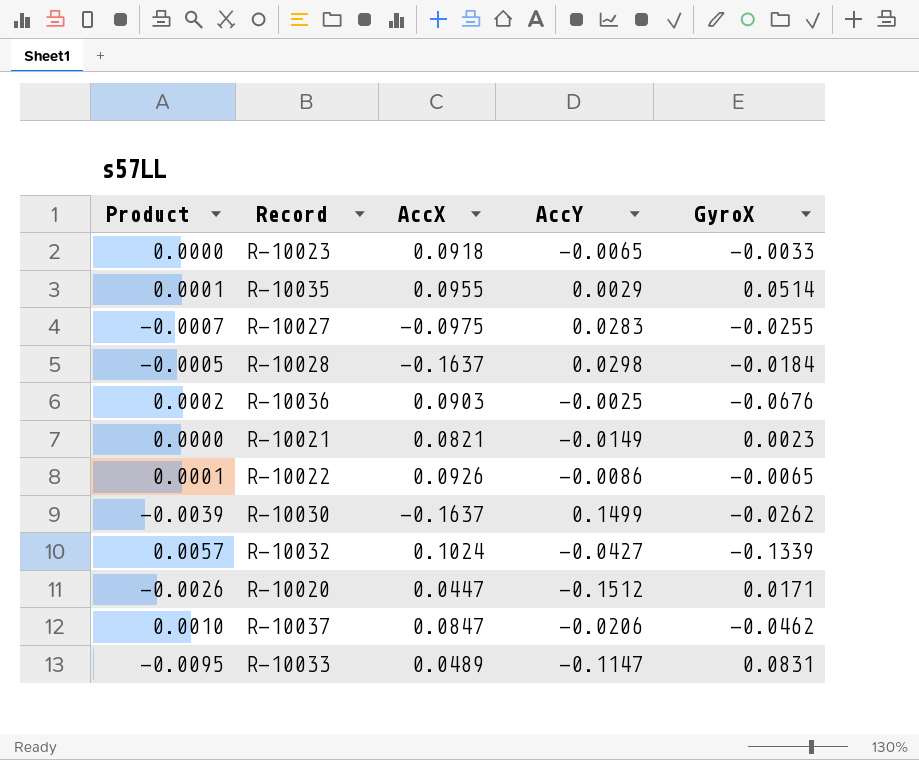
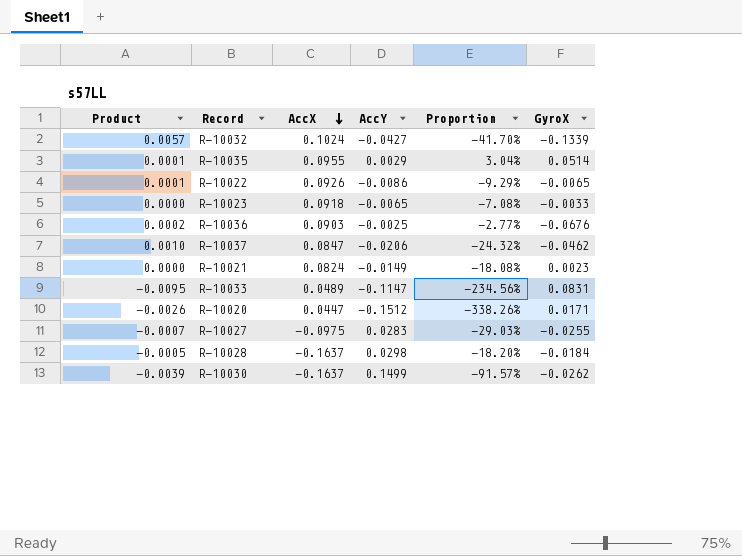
row order: none -> AccX descending
column Proportion | formula: none -> [AccY] / [AccX]
R-10021 | AccX: 0.0821 -> 0.0824

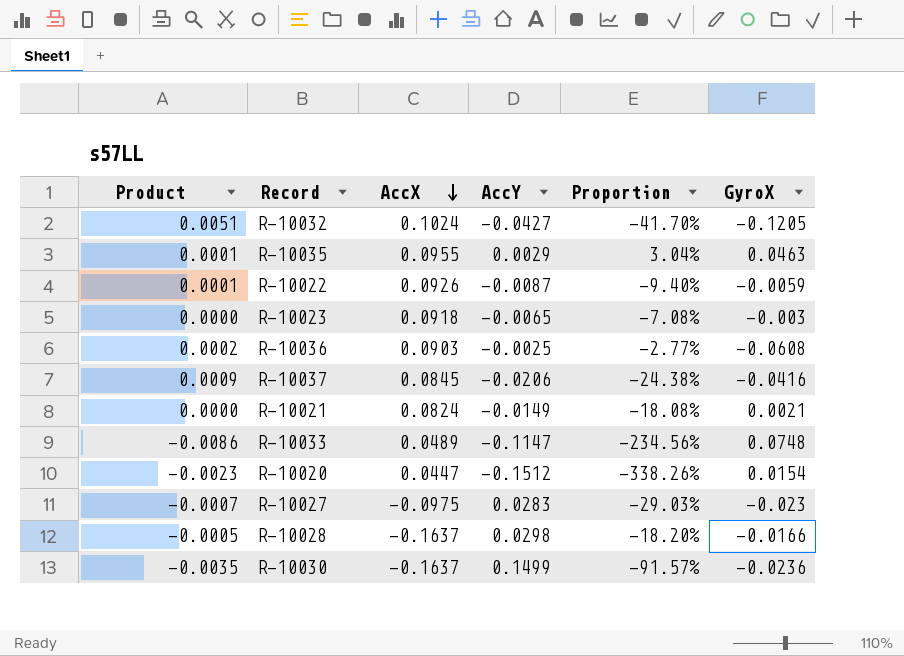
R-10032 | Product: 0.0057 -> 0.0051
R-10032 | GyroX: -0.1339 -> -0.1205
R-10035 | GyroX: 0.0514 -> 0.0463
R-10022 | AccY: -0.0086 -> -0.0087
R-10022 | Proportion: -9.29% -> -9.40%
R-10022 | GyroX: -0.0065 -> -0.0059
R-10023 | GyroX: -0.0033 -> -0.003
R-10036 | GyroX: -0.0676 -> -0.0608
R-10037 | Product: 0.0010 -> 0.0009
R-10037 | AccX: 0.0847 -> 0.0845
R-10037 | Proportion: -24.32% -> -24.38%
R-10037 | GyroX: -0.0462 -> -0.0416
R-10021 | GyroX: 0.0023 -> 0.0021
R-10033 | Product: -0.0095 -> -0.0086
R-10033 | GyroX: 0.0831 -> 0.0748
R-10020 | Product: -0.0026 -> -0.0023
R-10020 | GyroX: 0.0171 -> 0.0154
R-10027 | GyroX: -0.0255 -> -0.023
R-10028 | GyroX: -0.0184 -> -0.0166
R-10030 | Product: -0.0039 -> -0.0035
R-10030 | GyroX: -0.0262 -> -0.0236

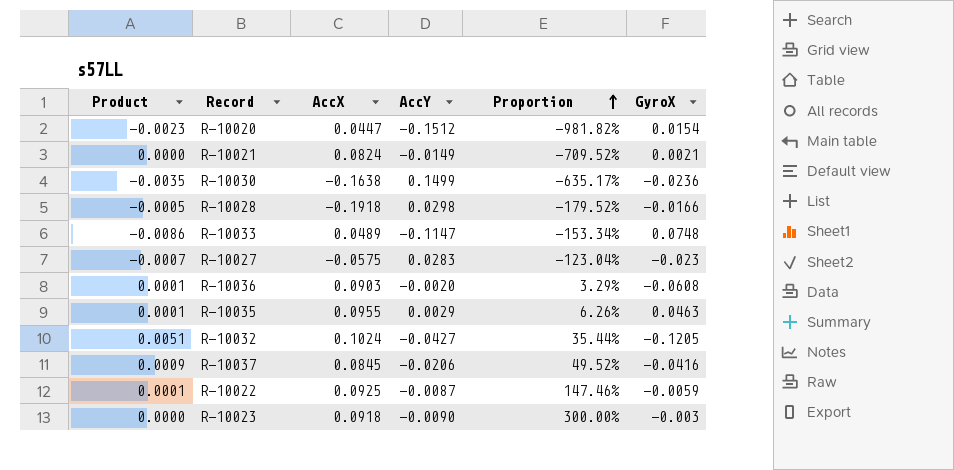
row order: AccX descending -> Proportion ascending
column Proportion | formula: [AccY] / [AccX] -> [AccY] / [GyroX]
R-10030 | AccX: -0.1637 -> -0.1638
R-10028 | AccX: -0.1637 -> -0.1918
R-10027 | AccX: -0.0975 -> -0.0575
R-10036 | Product: 0.0002 -> 0.0001
R-10036 | AccY: -0.0025 -> -0.0020
R-10022 | AccX: 0.0926 -> 0.0925
R-10023 | AccY: -0.0065 -> -0.0090

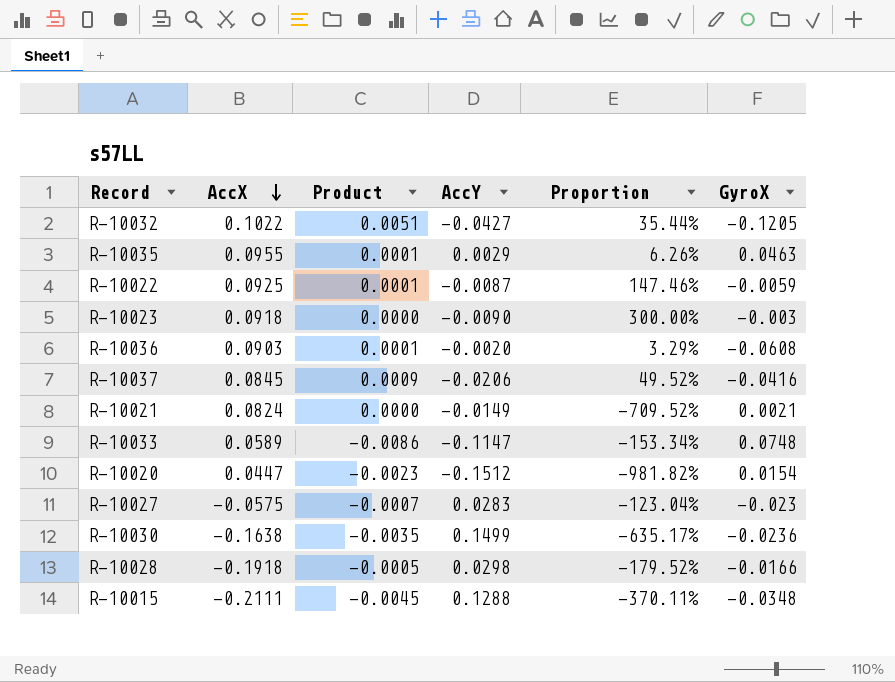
row order: Proportion ascending -> AccX descending
column Product | position: 1 -> 3
R-10032 | AccX: 0.1024 -> 0.1022
R-10033 | AccX: 0.0489 -> 0.0589
row R-10015: none -> -0.2111 | -0.0045 | 0.1288 | -370.11% | -0.0348

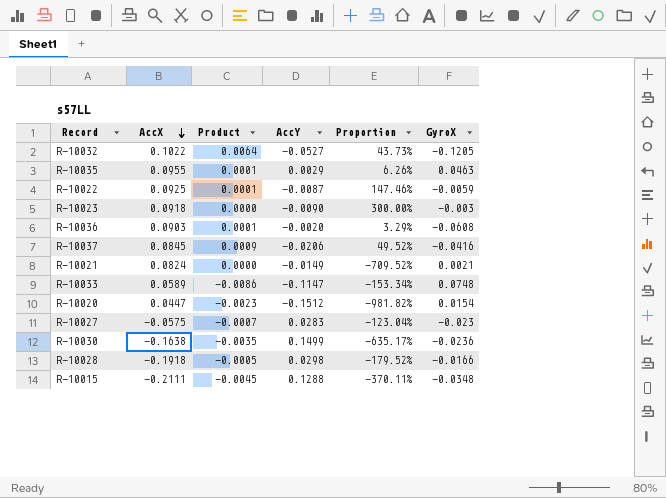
R-10032 | Product: 0.0051 -> 0.0064
R-10032 | AccY: -0.0427 -> -0.0527
R-10032 | Proportion: 35.44% -> 43.73%

